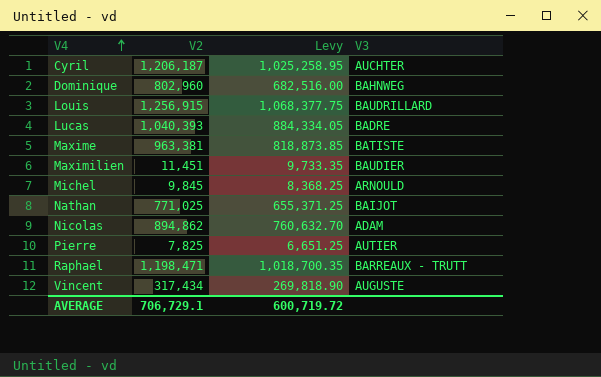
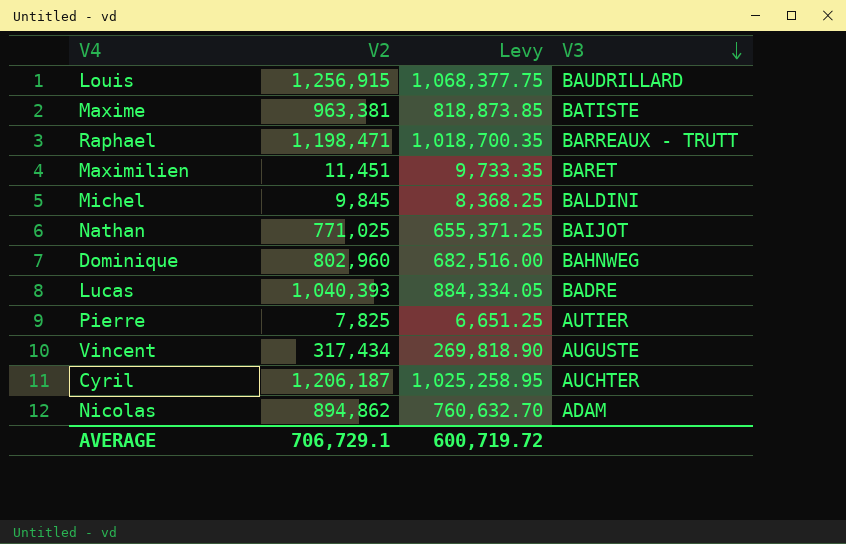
row order: V4 ascending -> V3 descending
Maximilien | V3: BAUDIER -> BARET
Michel | V3: ARNOULD -> BALDINI

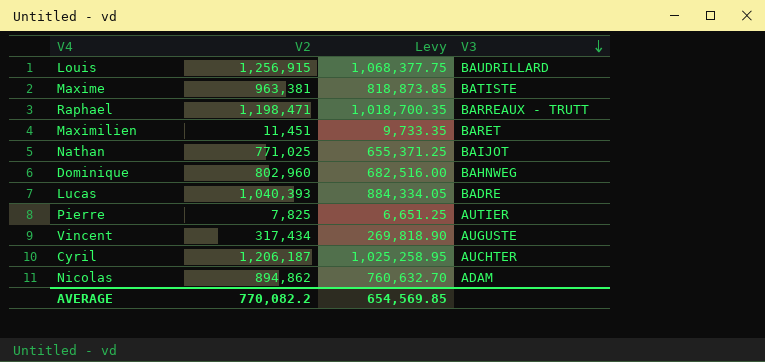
row Michel: 9,845 | 8,368.25 | BALDINI -> none
AVERAGE | V2: 706,729.1 -> 770,082.2
AVERAGE | Levy: 600,719.72 -> 654,569.85

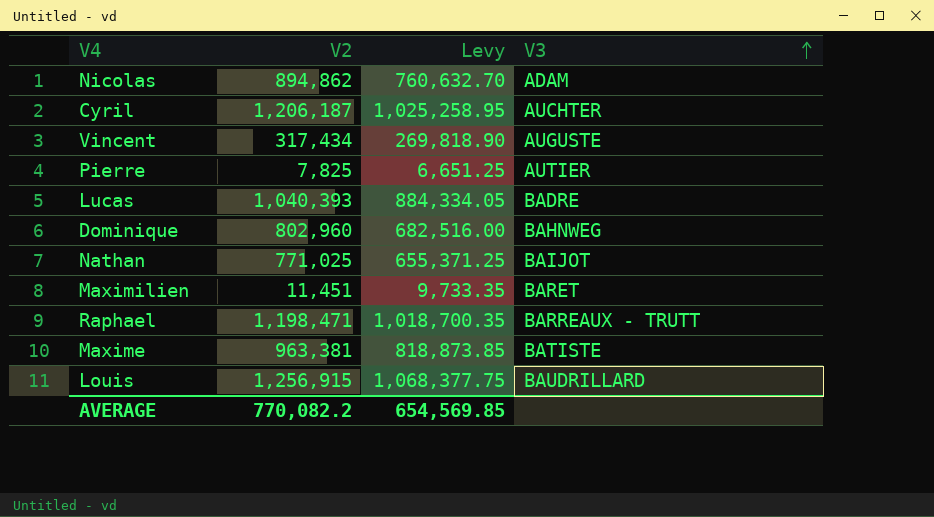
row order: V3 descending -> V3 ascending

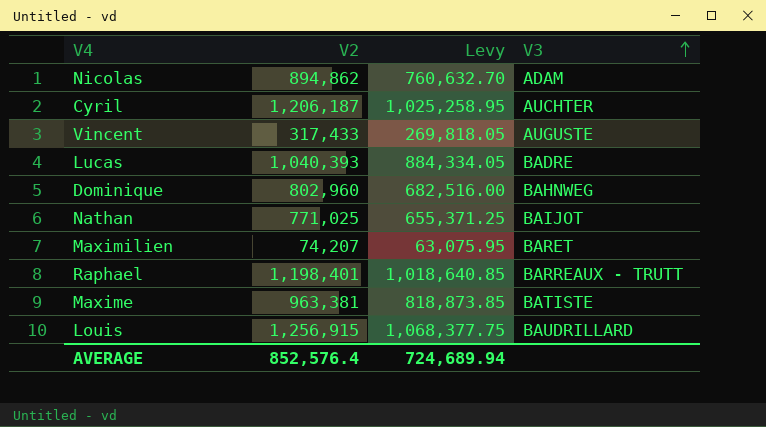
row Pierre: 7,825 | 6,651.25 | AUTIER -> none
Vincent | V2: 317,434 -> 317,433
Vincent | Levy: 269,818.90 -> 269,818.05
Maximilien | V2: 11,451 -> 74,207
Maximilien | Levy: 9,733.35 -> 63,075.95
Raphael | V2: 1,198,471 -> 1,198,401
Raphael | Levy: 1,018,700.35 -> 1,018,640.85
AVERAGE | V2: 770,082.2 -> 852,576.4
AVERAGE | Levy: 654,569.85 -> 724,689.94

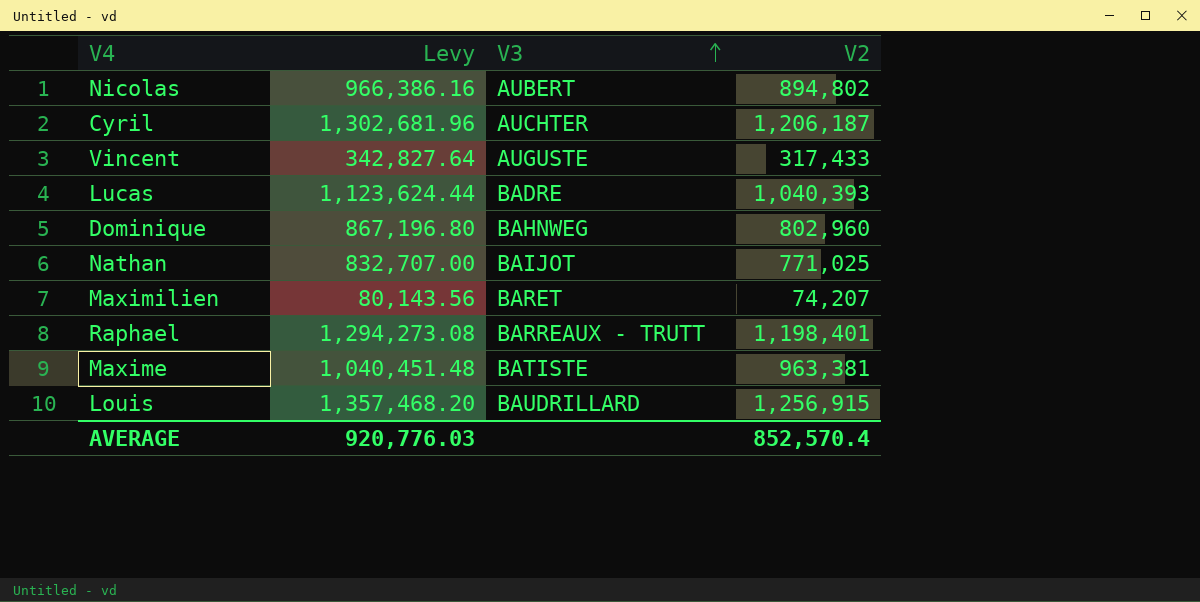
column Levy | formula: [V2] * 0.85 -> [V2] * 1.08
column V2 | position: 2 -> 4
Nicolas | V3: ADAM -> AUBERT
Nicolas | V2: 894,862 -> 894,802
AVERAGE | Levy: 724,689.94 -> 920,776.03
AVERAGE | V2: 852,576.4 -> 852,570.4

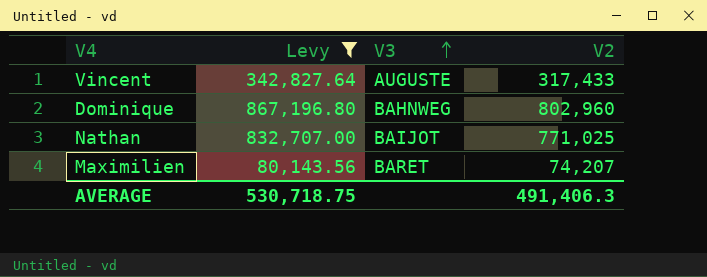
filter: none -> Levy <= 867,196.80
AVERAGE | Levy: 920,776.03 -> 530,718.75
AVERAGE | V2: 852,570.4 -> 491,406.3

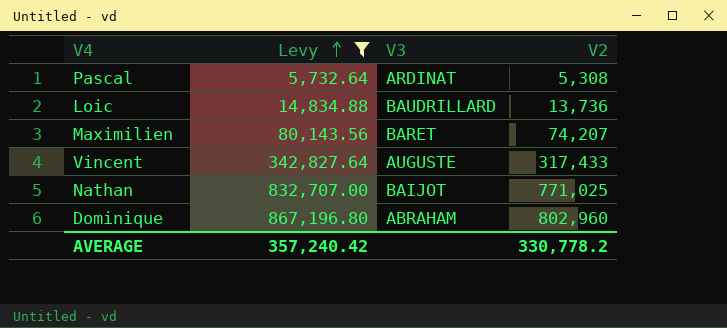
row order: V3 ascending -> Levy ascending
row Pascal: none -> 5,732.64 | ARDINAT | 5,308
row Loic: none -> 14,834.88 | BAUDRILLARD | 13,736
Dominique | V3: BAHNWEG -> ABRAHAM
AVERAGE | Levy: 530,718.75 -> 357,240.42
AVERAGE | V2: 491,406.3 -> 330,778.2

